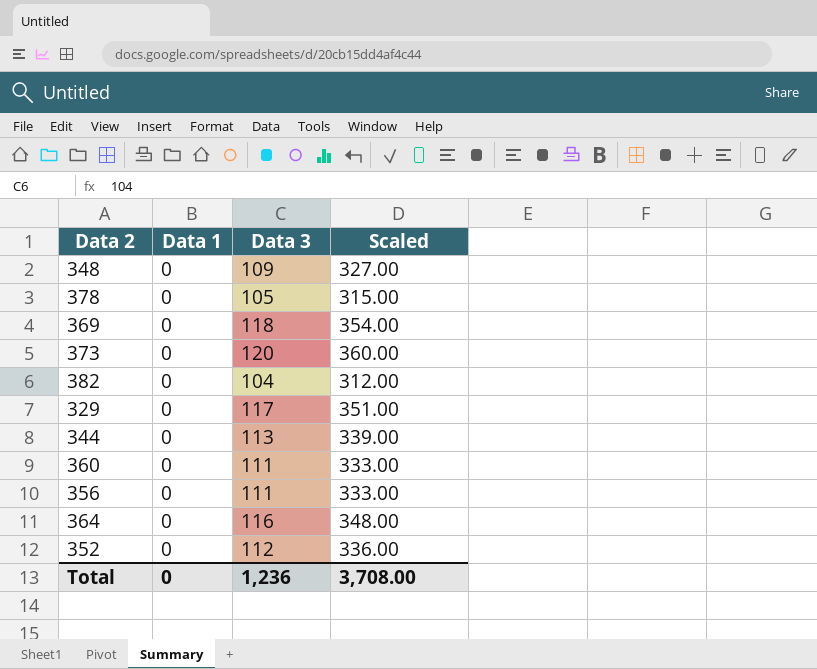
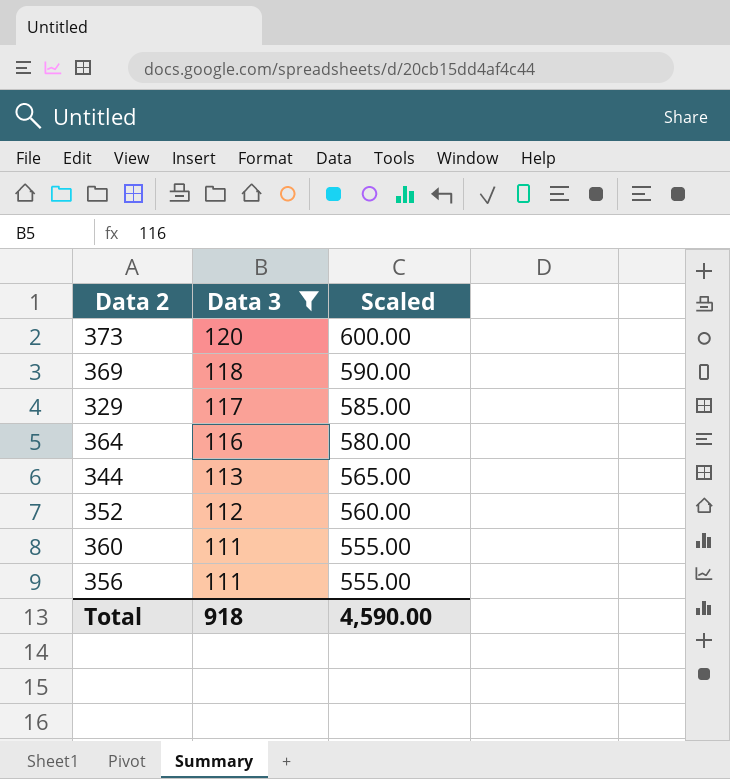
filter: none -> Data 3 >= 111
row order: none -> Data 3 descending
column Data 1 | position: 2 -> none
column Scaled | formula: [Data 3] * 3 -> [Data 3] * 5
Total | Data 3: 1,236 -> 918
Total | Scaled: 3,708.00 -> 4,590.00

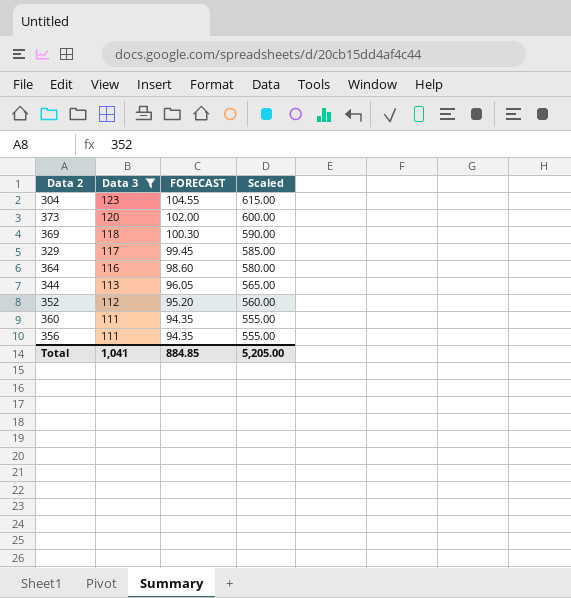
column FORECAST | formula: none -> [Data 3] * 0.85
row 304: none -> 123 | 104.55 | 615.00
Total | Data 3: 918 -> 1,041
Total | Scaled: 4,590.00 -> 5,205.00

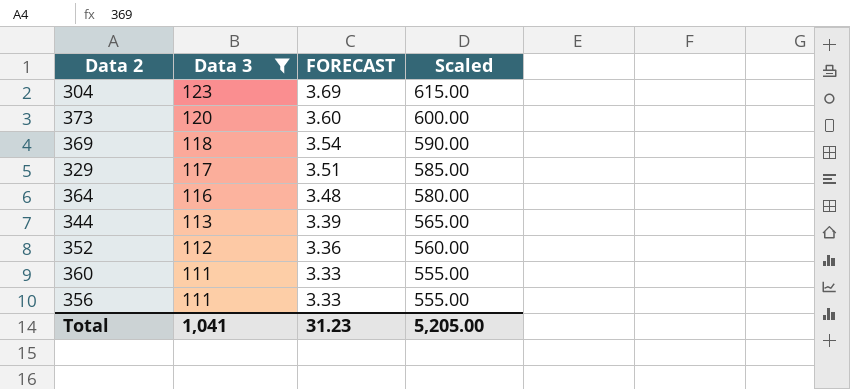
column FORECAST | formula: [Data 3] * 0.85 -> [Data 3] * 0.03
Total | FORECAST: 884.85 -> 31.23

